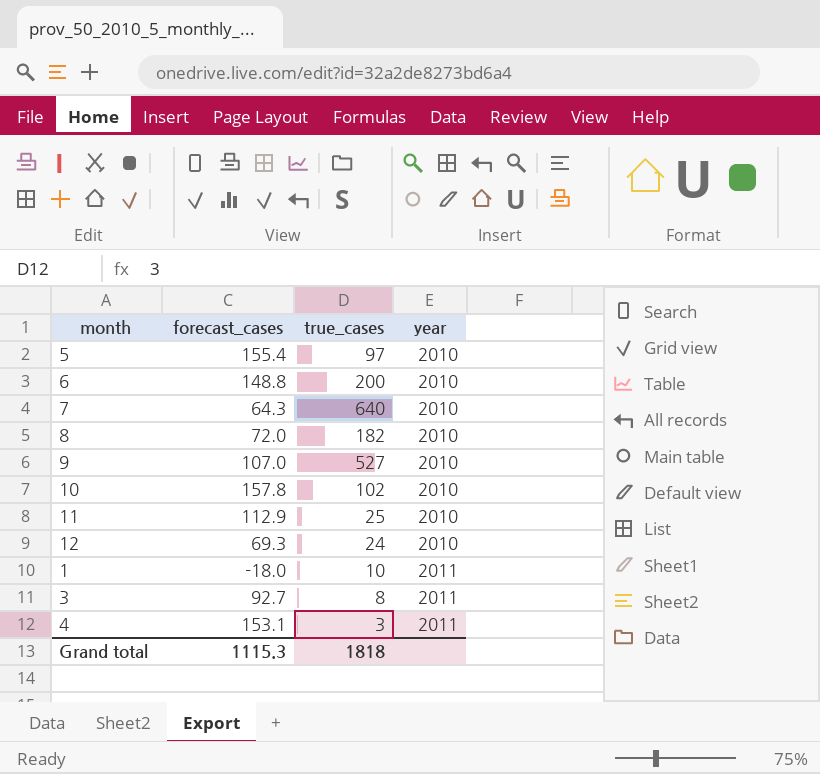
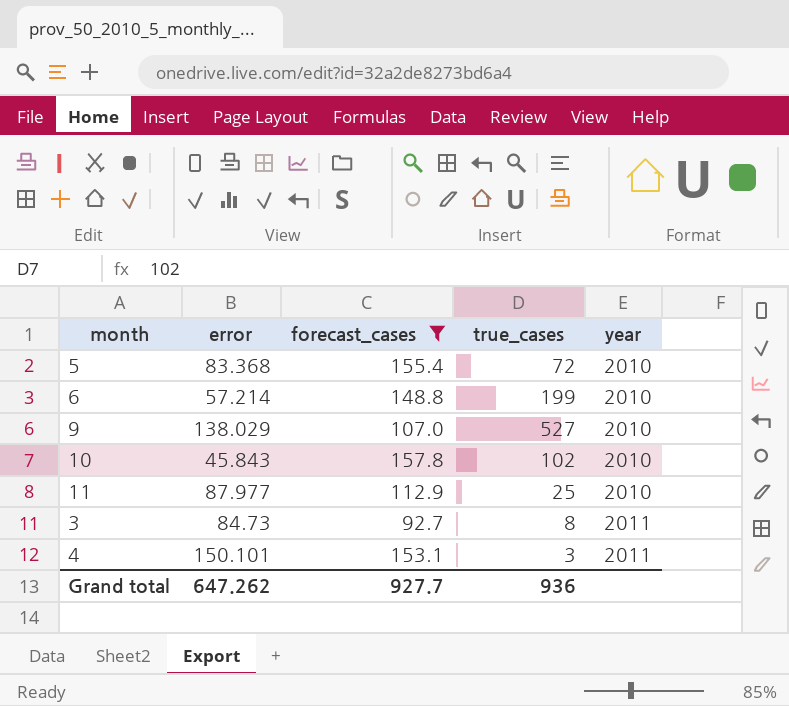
filter: none -> forecast_cases >= 92.7
column error | position: none -> 2
5 | true_cases: 97 -> 72
6 | true_cases: 200 -> 199
Grand total | forecast_cases: 1115.3 -> 927.7
Grand total | true_cases: 1818 -> 936

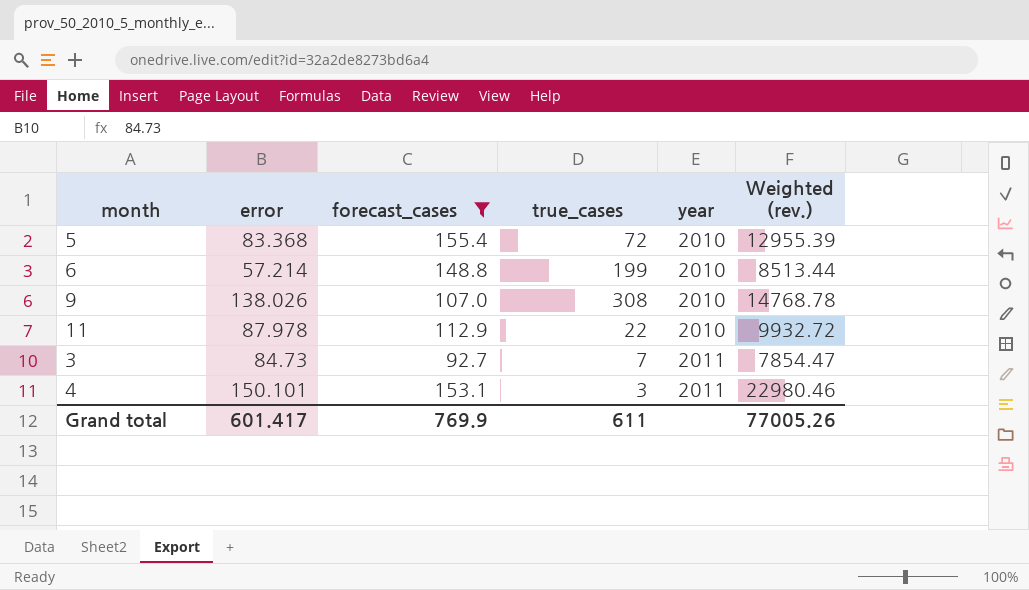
column Weighted (rev.) | formula: none -> [error] * [forecast_cases]
row 10: 45.843 | 157.8 | 102 | 2010 -> none
9 | error: 138.029 -> 138.026
9 | true_cases: 527 -> 308
11 | error: 87.977 -> 87.978
11 | true_cases: 25 -> 22
3 | true_cases: 8 -> 7
Grand total | error: 647.262 -> 601.417
Grand total | forecast_cases: 927.7 -> 769.9
Grand total | true_cases: 936 -> 611

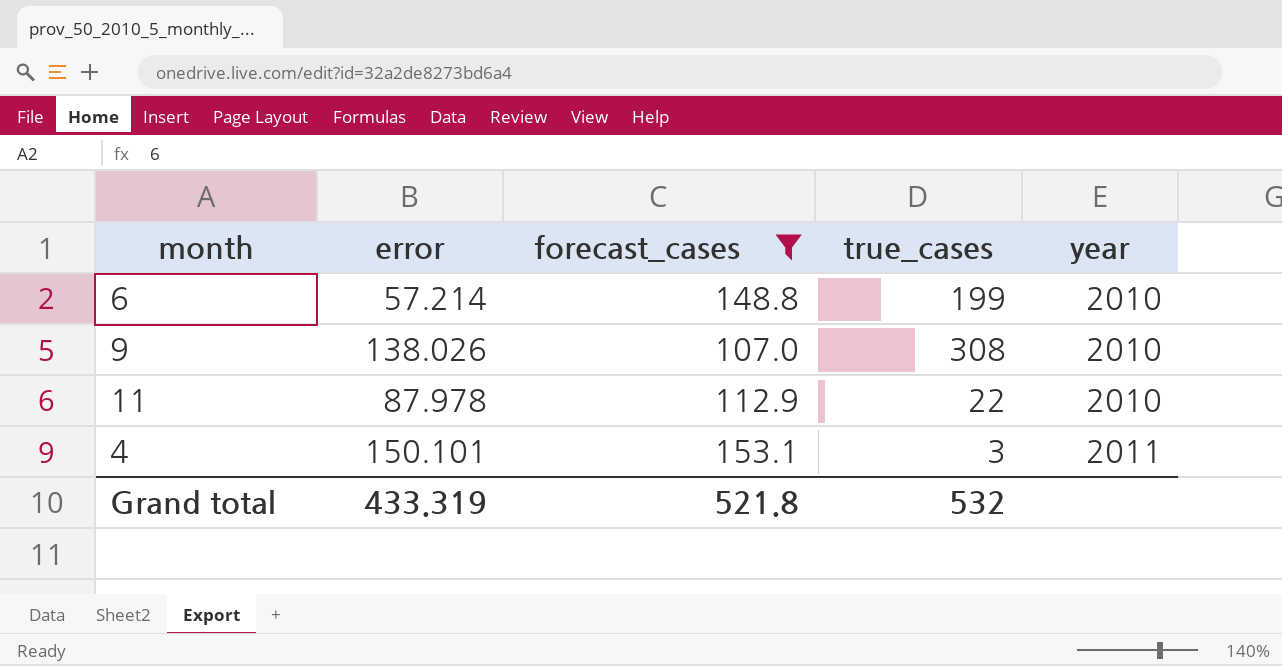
column Weighted (rev.) | formula: [error] * [forecast_cases] -> none
row 5: 83.368 | 155.4 | 72 | 2010 | 12955.39 -> none
row 3: 84.73 | 92.7 | 7 | 2011 | 7854.47 -> none
Grand total | error: 601.417 -> 433.319
Grand total | forecast_cases: 769.9 -> 521.8
Grand total | true_cases: 611 -> 532

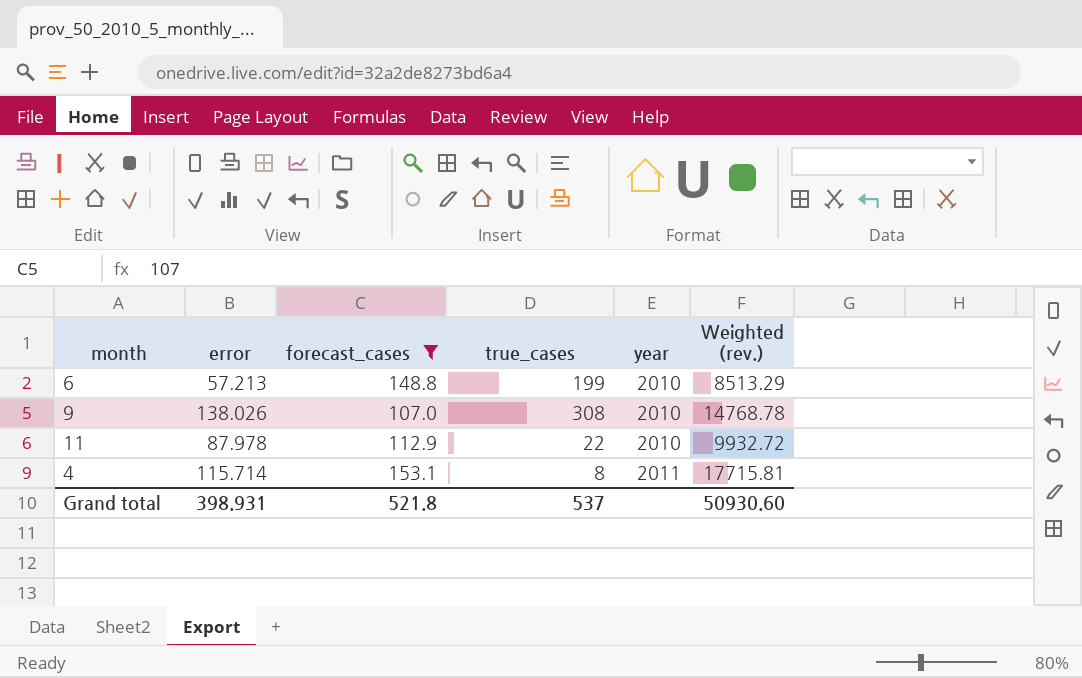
column Weighted (rev.) | formula: none -> [error] * [forecast_cases]
6 | error: 57.214 -> 57.213
4 | error: 150.101 -> 115.714
4 | true_cases: 3 -> 8
Grand total | error: 433.319 -> 398.931
Grand total | true_cases: 532 -> 537

